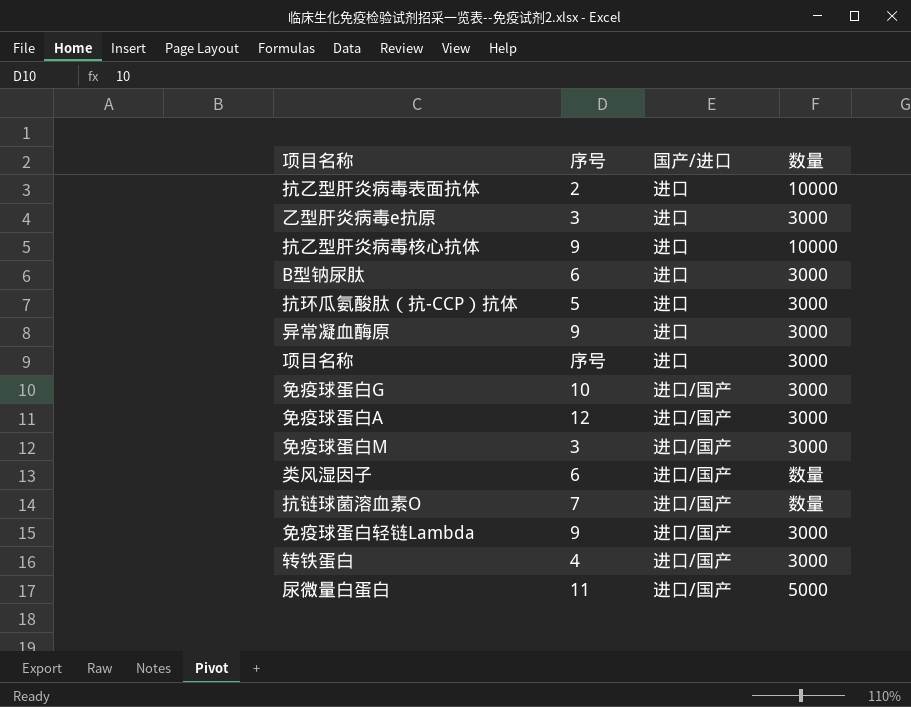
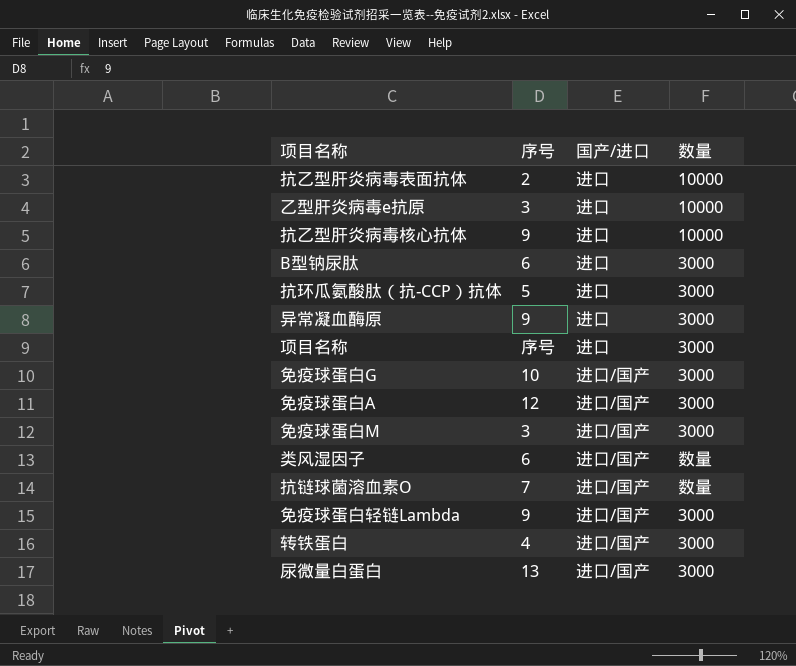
乙型肝炎病毒e抗原 | 数量: 3000 -> 10000
尿微量白蛋白 | 序号: 11 -> 13
尿微量白蛋白 | 数量: 5000 -> 3000

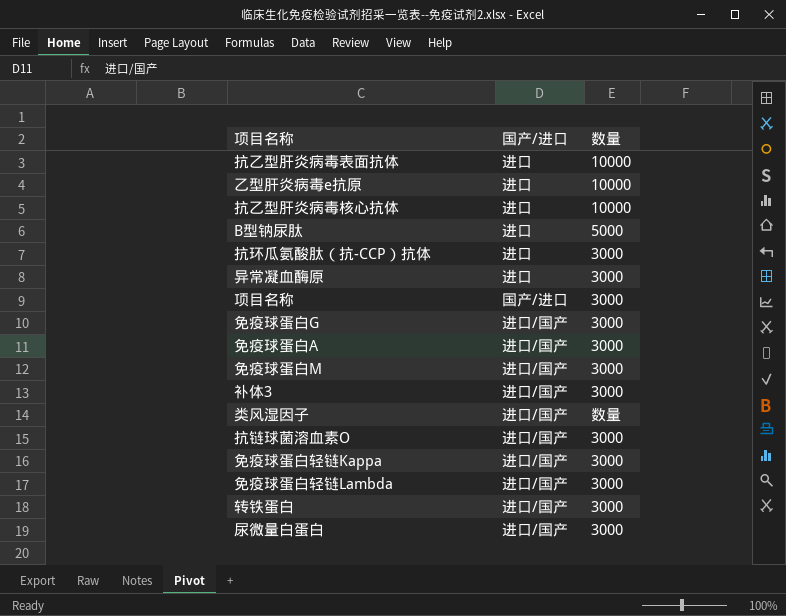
column 序号 | position: 2 -> none
B型钠尿肽 | 数量: 3000 -> 5000
项目名称 | 国产/进口: 进口 -> 国产/进口
row 补体3: none -> 进口/国产 | 3000
抗链球菌溶血素O | 数量: 数量 -> 3000
row 免疫球蛋白轻链Kappa: none -> 进口/国产 | 3000

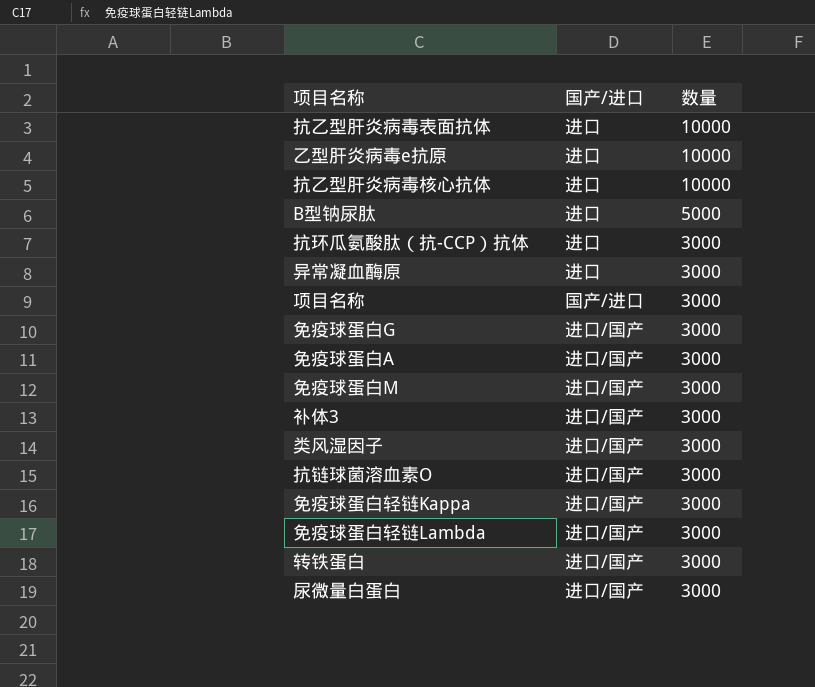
类风湿因子 | 数量: 数量 -> 3000

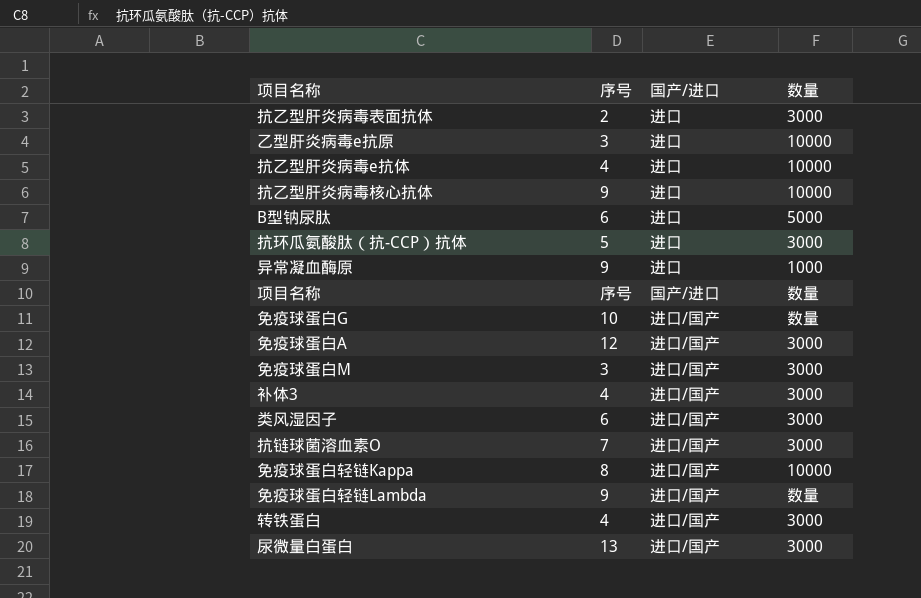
column 序号 | position: none -> 2
抗乙型肝炎病毒表面抗体 | 数量: 10000 -> 3000
row 抗乙型肝炎病毒e抗体: none -> 4 | 进口 | 10000
异常凝血酶原 | 数量: 3000 -> 1000
项目名称 | 数量: 3000 -> 数量
免疫球蛋白G | 数量: 3000 -> 数量
免疫球蛋白轻链Kappa | 数量: 3000 -> 10000
免疫球蛋白轻链Lambda | 数量: 3000 -> 数量

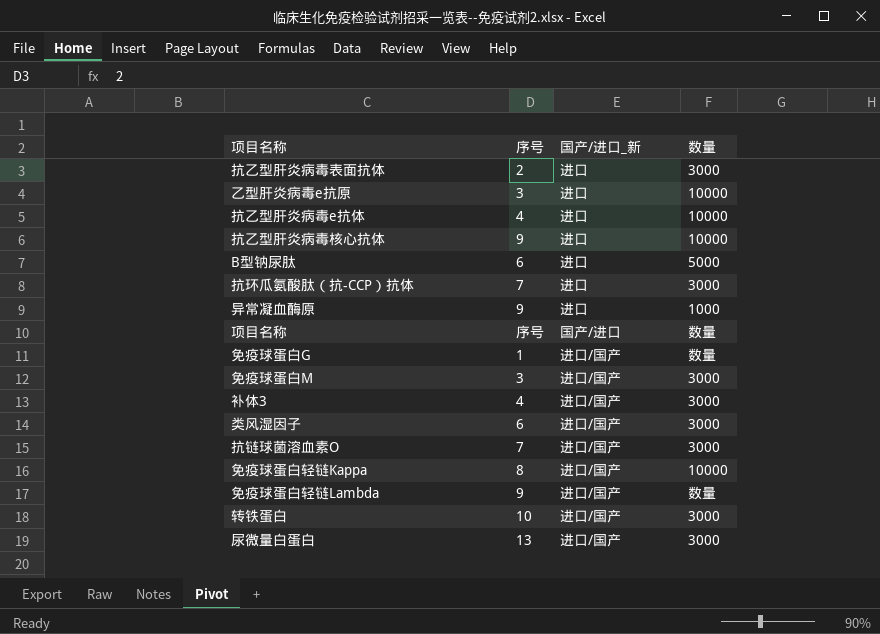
column name: 国产/进口 -> 国产/进口_新
row 免疫球蛋白A: 12 | 进口/国产 | 3000 -> none
抗环瓜氨酸肽（抗-CCP）抗体 | 序号: 5 -> 7
免疫球蛋白G | 序号: 10 -> 1
转铁蛋白 | 序号: 4 -> 10

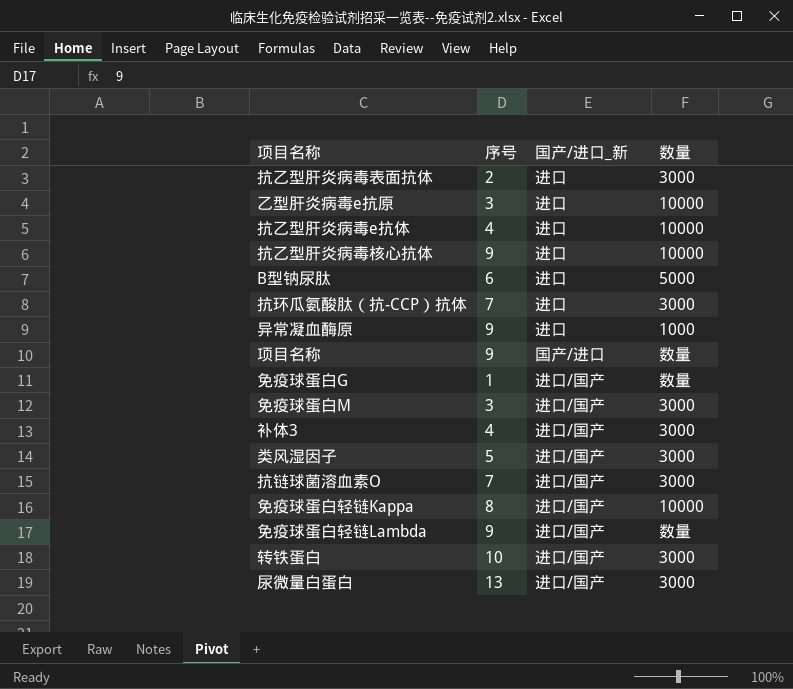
项目名称 | 序号: 序号 -> 9
类风湿因子 | 序号: 6 -> 5

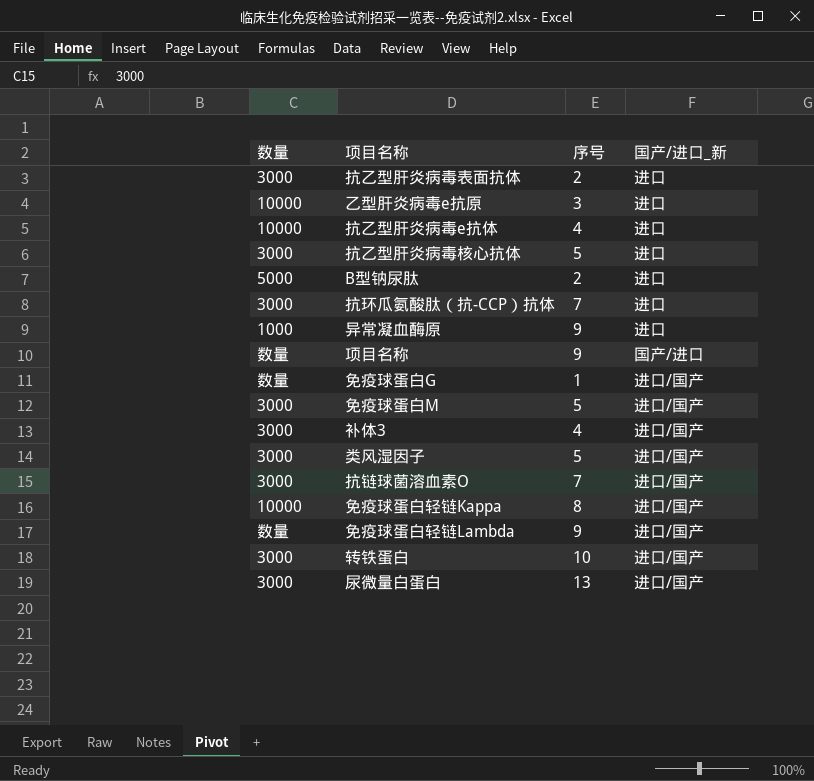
column 数量 | position: 4 -> 1
抗乙型肝炎病毒核心抗体 | 数量: 10000 -> 3000
抗乙型肝炎病毒核心抗体 | 序号: 9 -> 5
B型钠尿肽 | 序号: 6 -> 2
免疫球蛋白M | 序号: 3 -> 5

